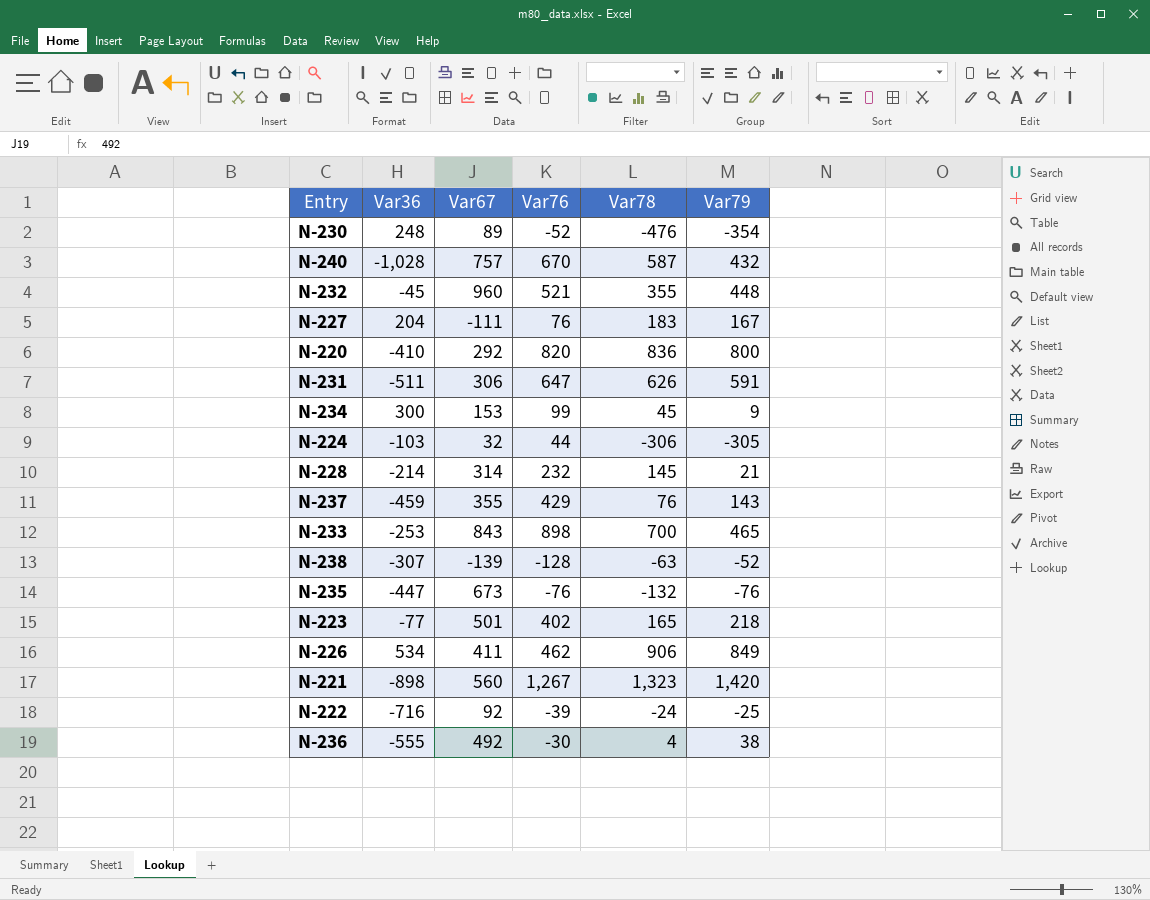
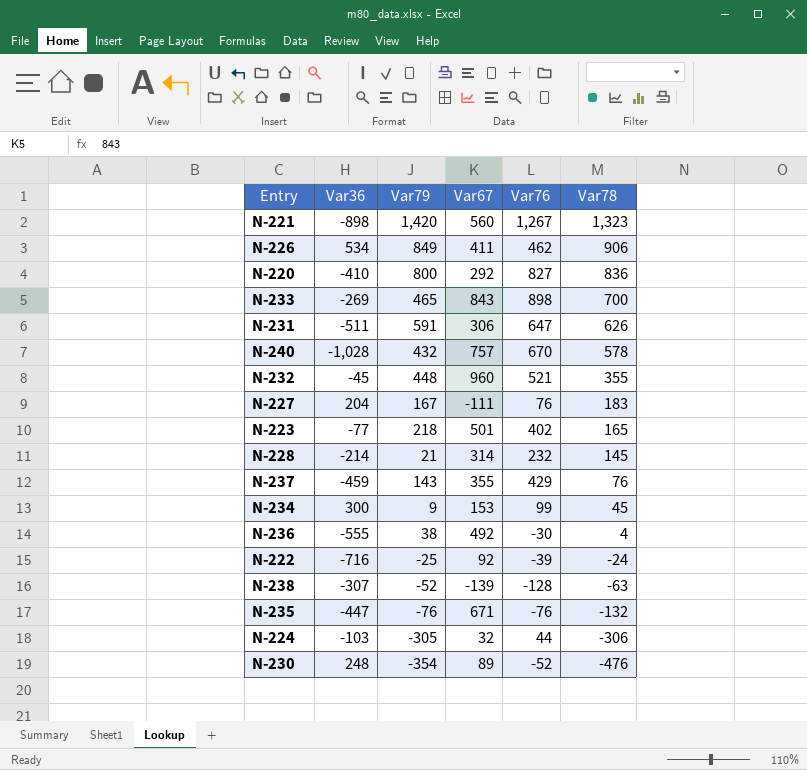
row order: none -> Var78 descending
column Var79 | position: 6 -> 3
N-220 | Var76: 820 -> 827
N-233 | Var36: -253 -> -269
N-240 | Var78: 587 -> 578
N-235 | Var67: 673 -> 671

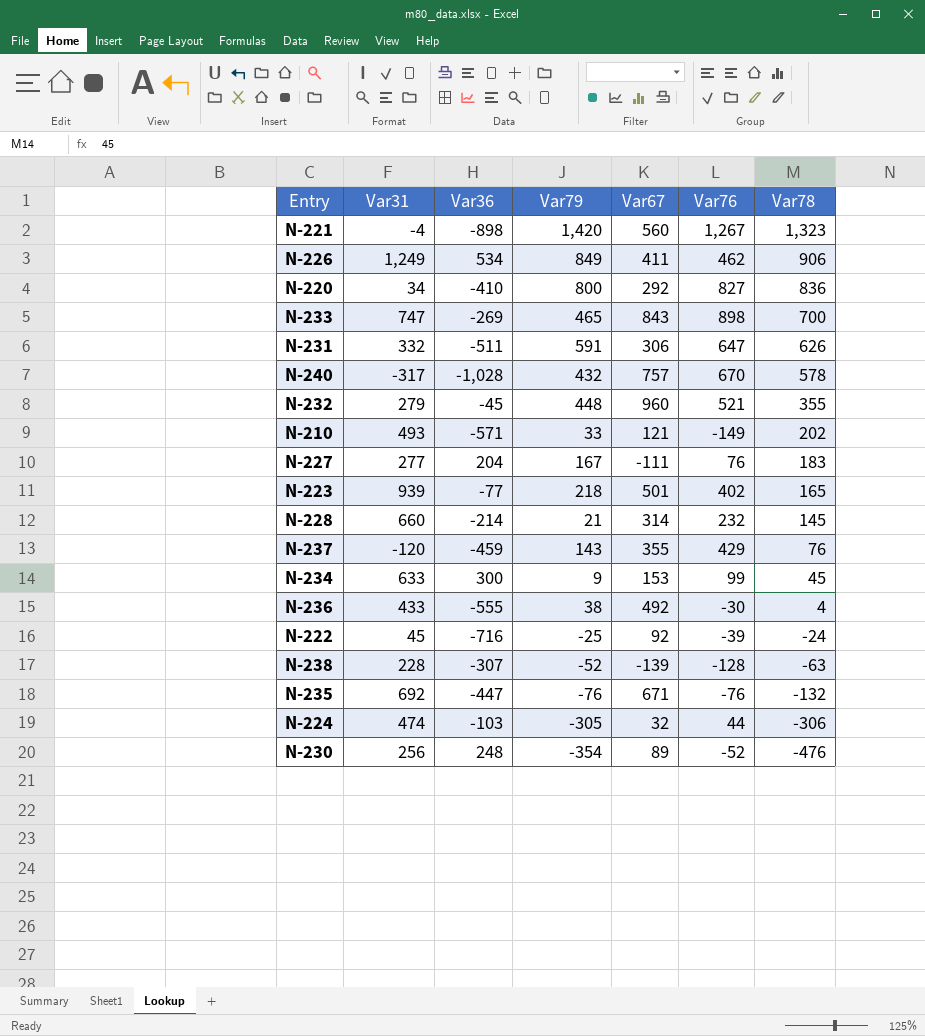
column Var31 | position: none -> 2
row N-210: none -> 493 | -571 | 33 | 121 | -149 | 202

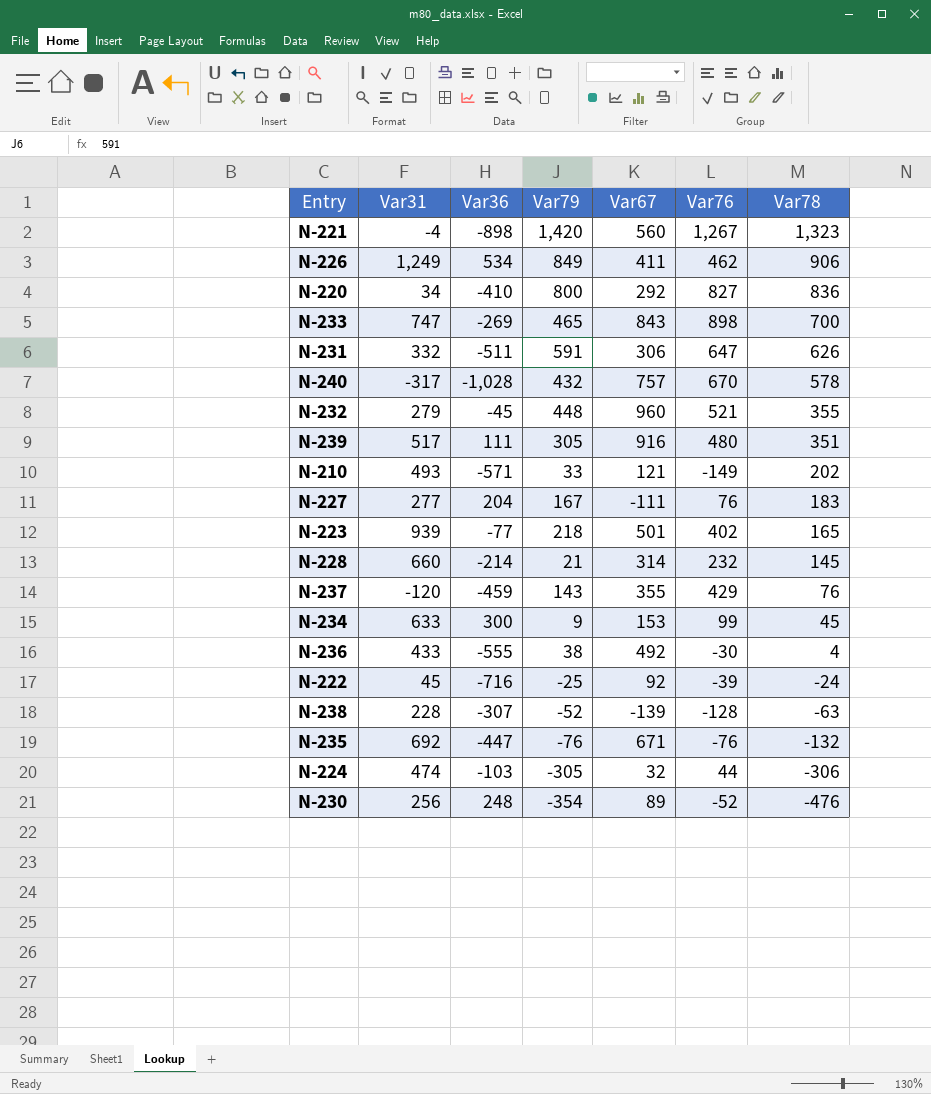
row N-239: none -> 517 | 111 | 305 | 916 | 480 | 351

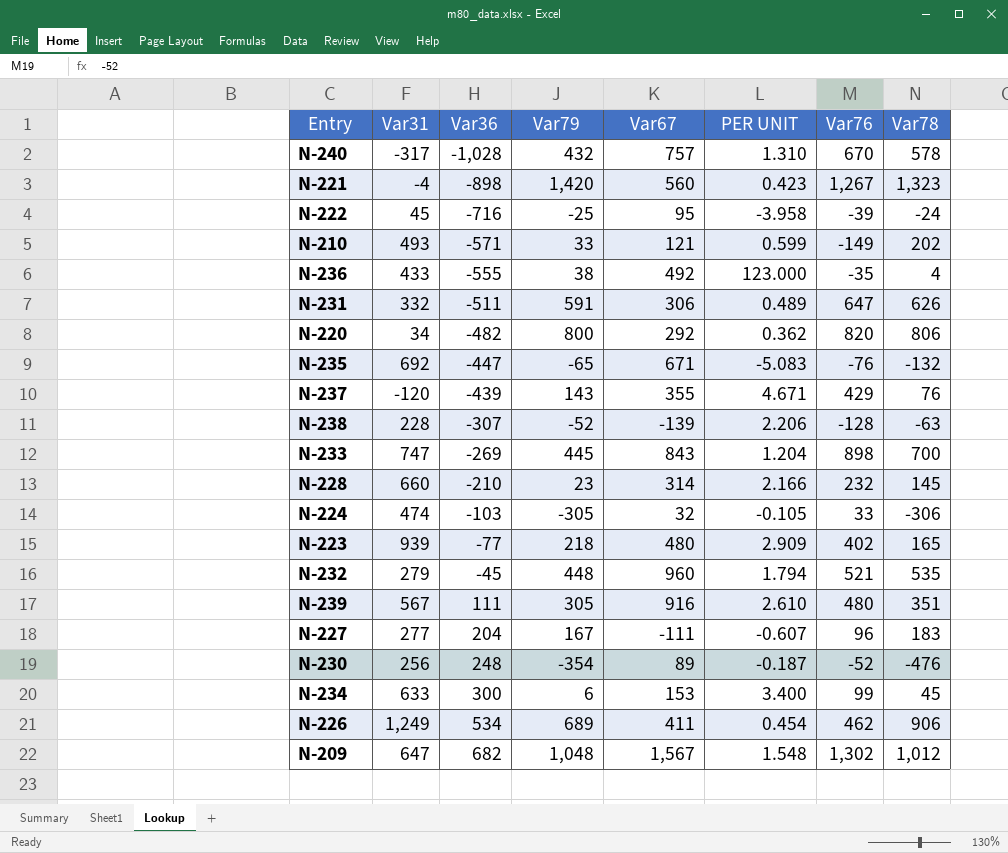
row order: Var78 descending -> Var36 ascending
column PER UNIT | formula: none -> [Var67] / [Var78]
N-222 | Var67: 92 -> 95
N-236 | Var76: -30 -> -35
N-220 | Var36: -410 -> -482
N-220 | Var76: 827 -> 820
N-220 | Var78: 836 -> 806
N-235 | Var79: -76 -> -65
N-237 | Var36: -459 -> -439
N-233 | Var79: 465 -> 445
N-228 | Var36: -214 -> -210
N-228 | Var79: 21 -> 23
N-224 | Var76: 44 -> 33
N-223 | Var67: 501 -> 480
N-232 | Var78: 355 -> 535
N-239 | Var31: 517 -> 567
N-227 | Var76: 76 -> 96
N-234 | Var79: 9 -> 6
N-226 | Var79: 849 -> 689
row N-209: none -> 647 | 682 | 1,048 | 1,567 | 1.548 | 1,302 | 1,012

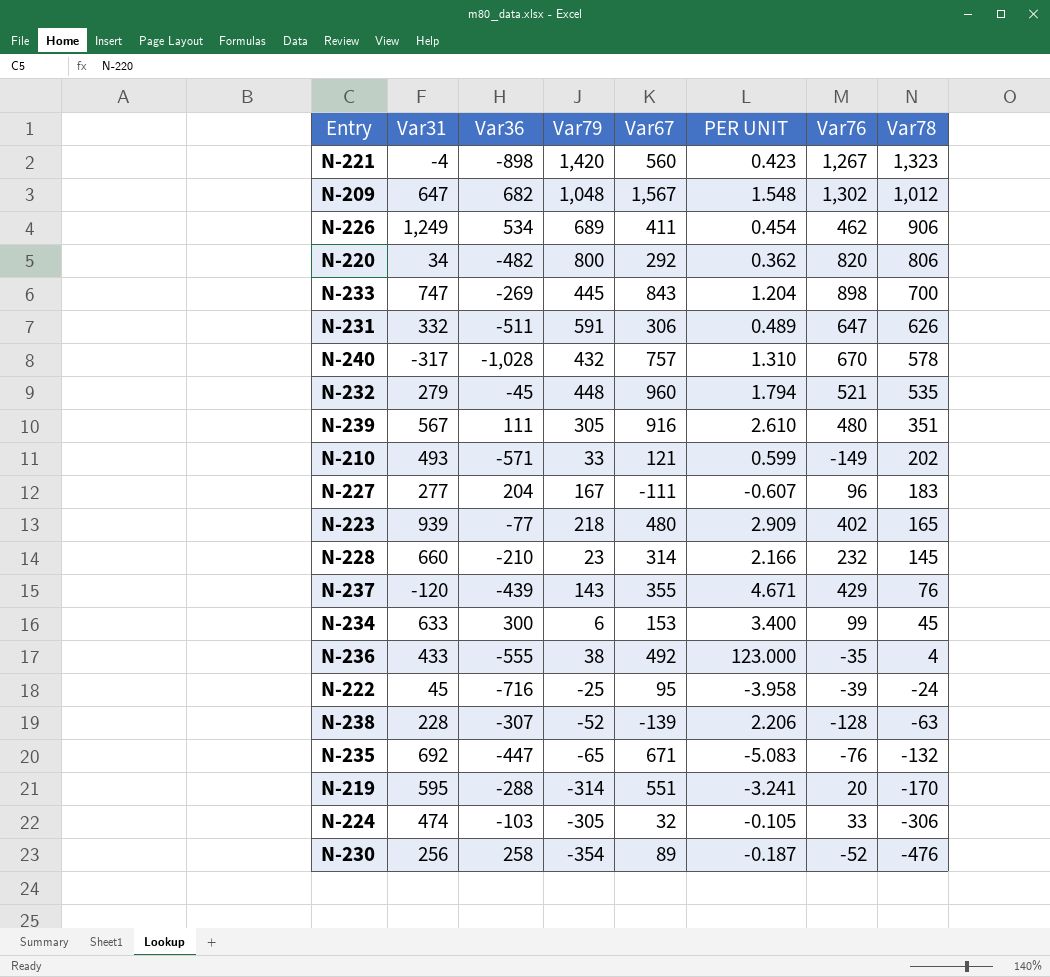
row order: Var36 ascending -> Var78 descending
row N-219: none -> 595 | -288 | -314 | 551 | -3.241 | 20 | -170
N-230 | Var36: 248 -> 258

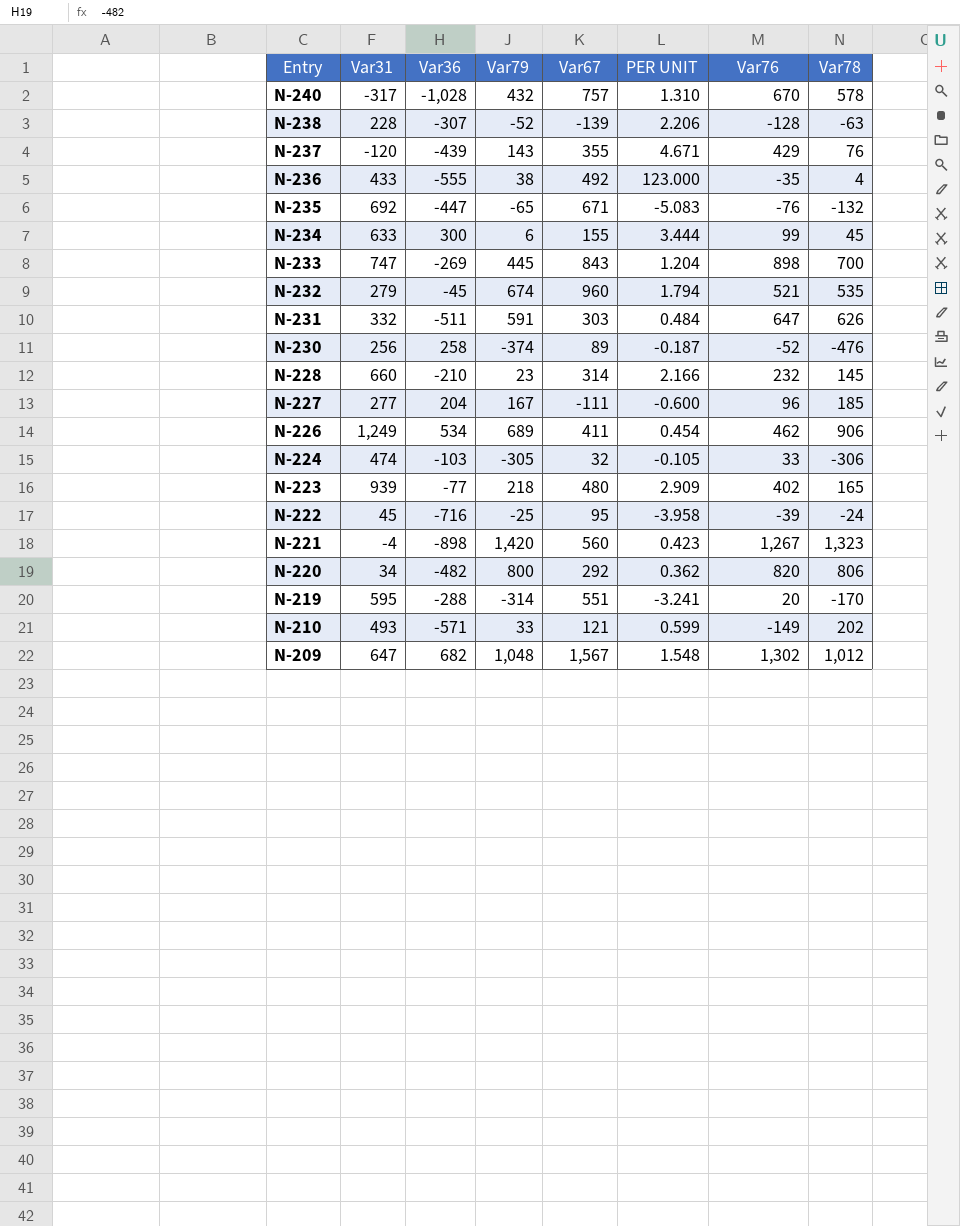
row order: Var78 descending -> Entry descending
row N-239: 567 | 111 | 305 | 916 | 2.610 | 480 | 351 -> none
N-234 | Var67: 153 -> 155
N-234 | PER UNIT: 3.400 -> 3.444
N-232 | Var79: 448 -> 674
N-231 | Var67: 306 -> 303
N-231 | PER UNIT: 0.489 -> 0.484
N-230 | Var79: -354 -> -374
N-227 | PER UNIT: -0.607 -> -0.600
N-227 | Var78: 183 -> 185

